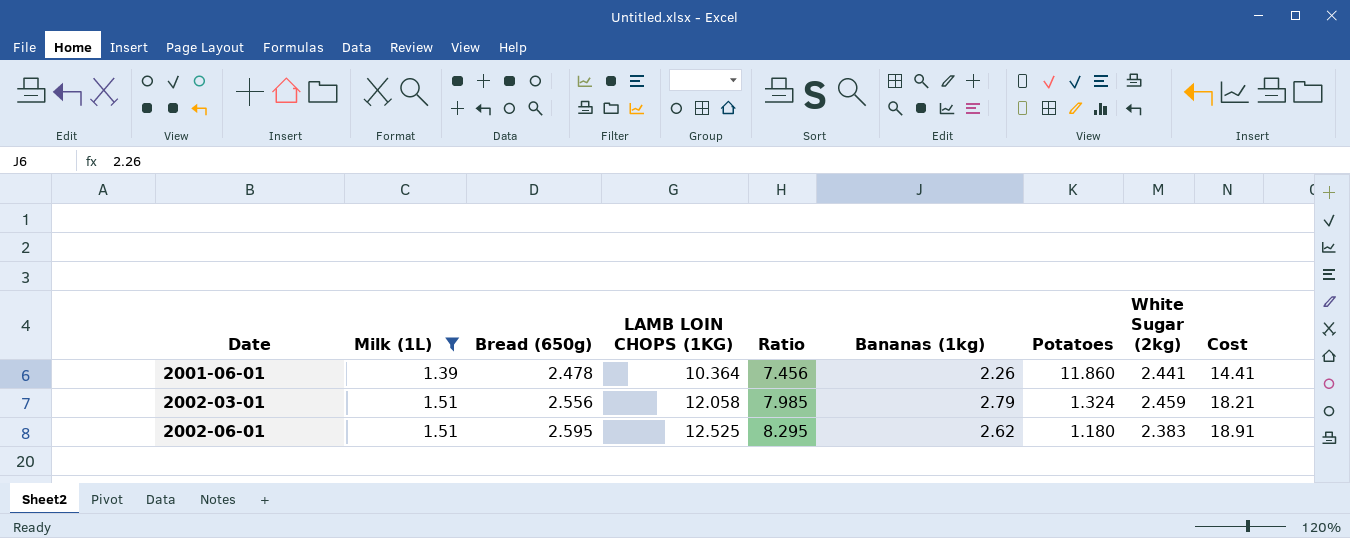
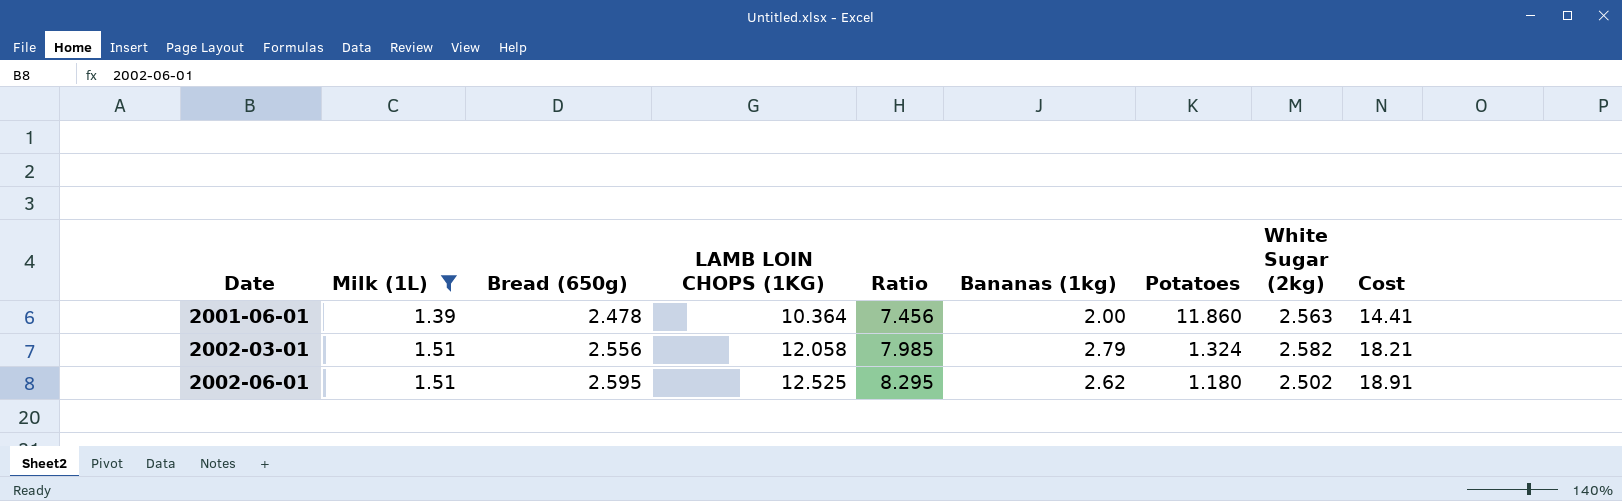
2001-06-01 | Bananas (1kg): 2.26 -> 2.00
2001-06-01 | White Sugar (2kg): 2.441 -> 2.563
2002-03-01 | White Sugar (2kg): 2.459 -> 2.582
2002-06-01 | White Sugar (2kg): 2.383 -> 2.502

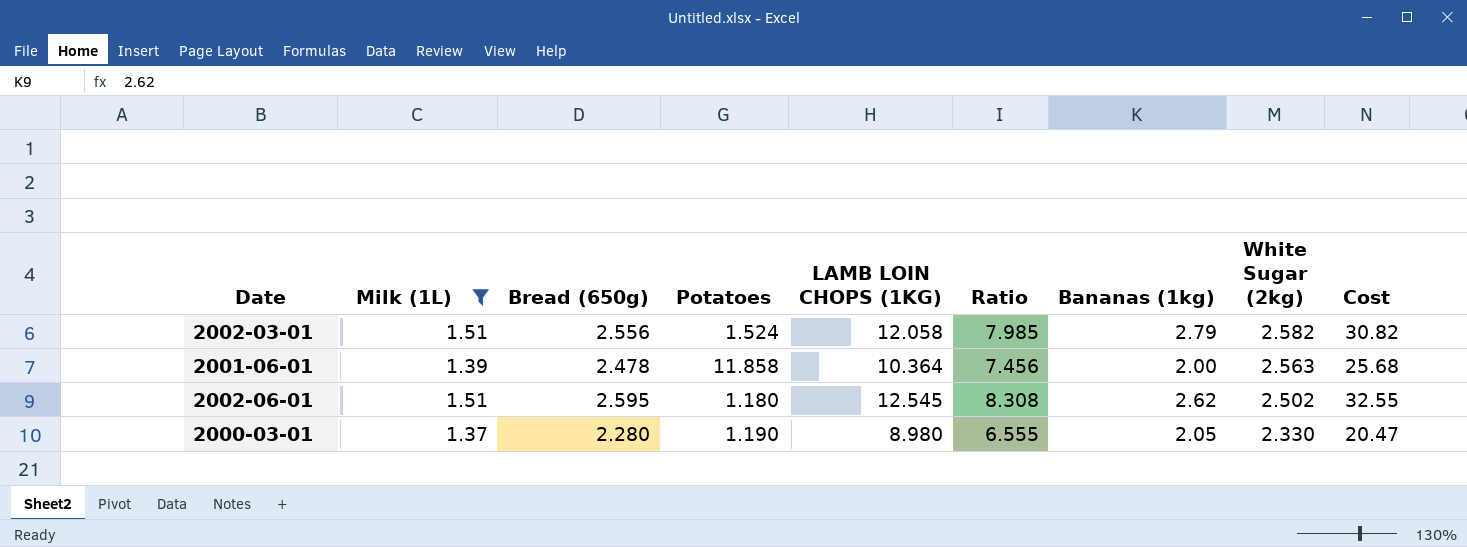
row order: Date ascending -> White Sugar (2kg) descending
column Potatoes | position: 7 -> 4
column Cost | formula: [Milk (1L)] * [LAMB LOIN CHOPS (1KG)] -> [Bread (650g)] * [LAMB LOIN CHOPS (1KG)]
2002-03-01 | Potatoes: 1.324 -> 1.524
2001-06-01 | Potatoes: 11.860 -> 11.858
2002-06-01 | LAMB LOIN CHOPS (1KG): 12.525 -> 12.545
2002-06-01 | Ratio: 8.295 -> 8.308
row 2000-03-01: none -> 1.37 | 2.280 | 1.190 | 8.980 | 6.555 | 2.05 | 2.330 | 20.47

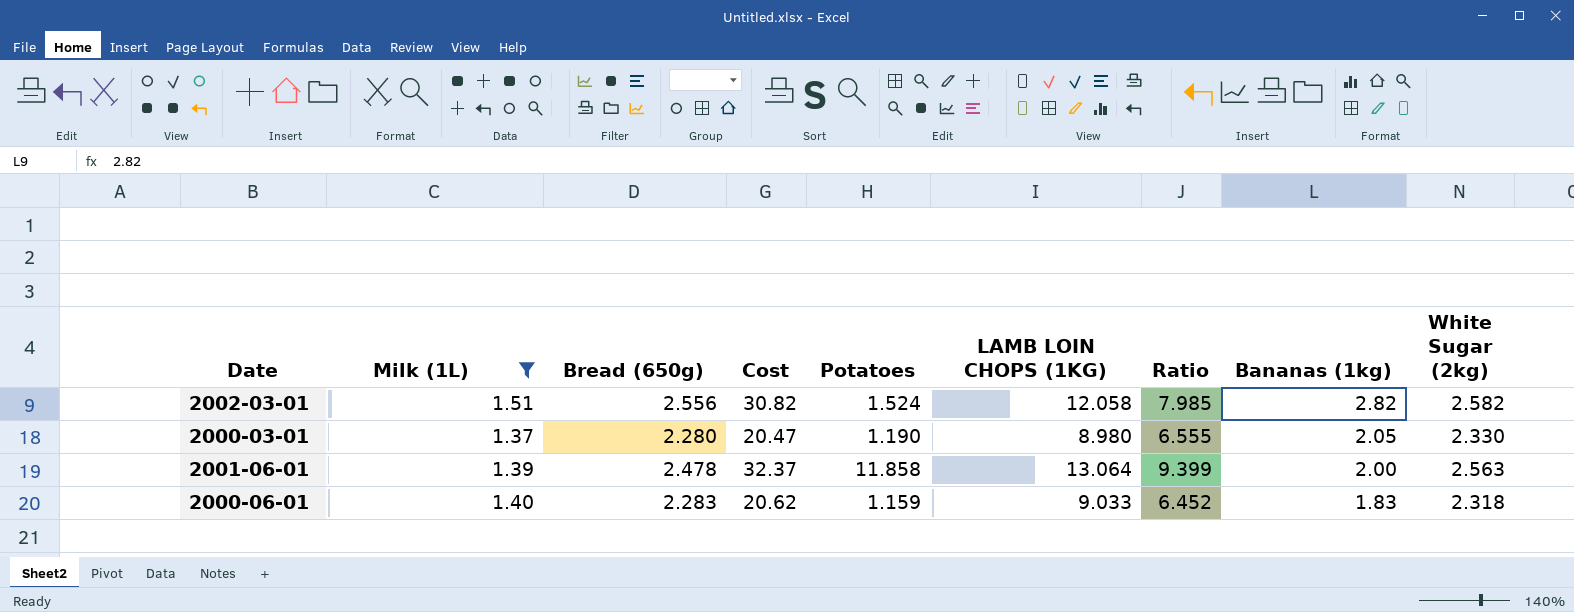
row order: White Sugar (2kg) descending -> Bananas (1kg) descending
column Cost | position: 9 -> 4
row 2002-06-01: 1.51 | 2.595 | 1.180 | 12.545 | 8.308 | 2.62 | 2.502 | 32.55 -> none
2002-03-01 | Bananas (1kg): 2.79 -> 2.82
2001-06-01 | Cost: 25.68 -> 32.37
2001-06-01 | LAMB LOIN CHOPS (1KG): 10.364 -> 13.064
2001-06-01 | Ratio: 7.456 -> 9.399
row 2000-06-01: none -> 1.40 | 2.283 | 20.62 | 1.159 | 9.033 | 6.452 | 1.83 | 2.318

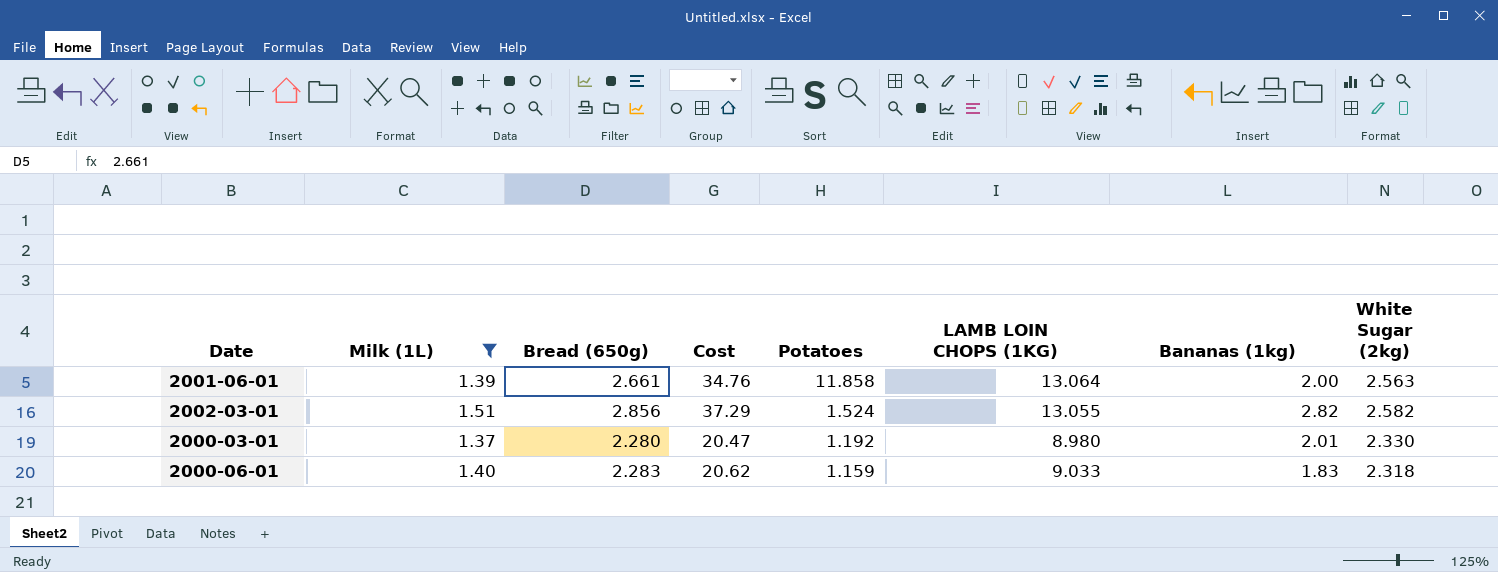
row order: Bananas (1kg) descending -> Potatoes descending
column Ratio | formula: [LAMB LOIN CHOPS (1KG)] / [Milk (1L)] -> none
2001-06-01 | Bread (650g): 2.478 -> 2.661
2001-06-01 | Cost: 32.37 -> 34.76
2002-03-01 | Bread (650g): 2.556 -> 2.856
2002-03-01 | Cost: 30.82 -> 37.29
2002-03-01 | LAMB LOIN CHOPS (1KG): 12.058 -> 13.055
2000-03-01 | Potatoes: 1.190 -> 1.192
2000-03-01 | Bananas (1kg): 2.05 -> 2.01

